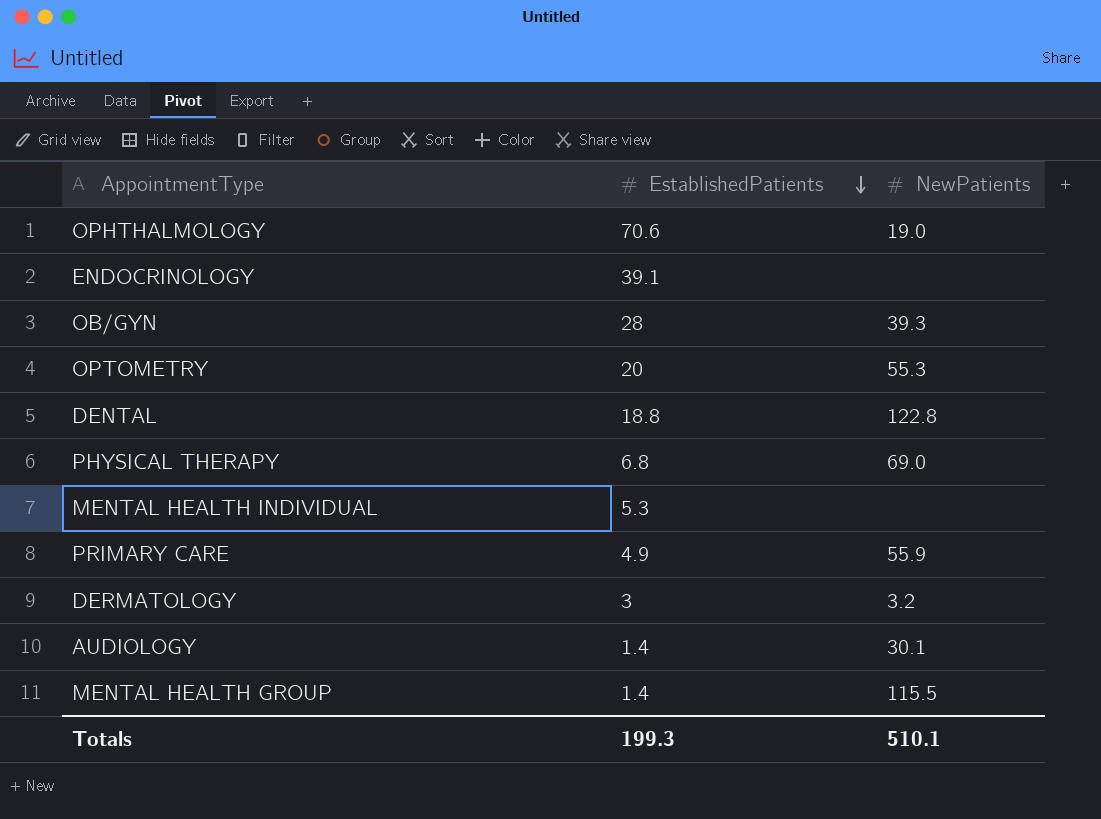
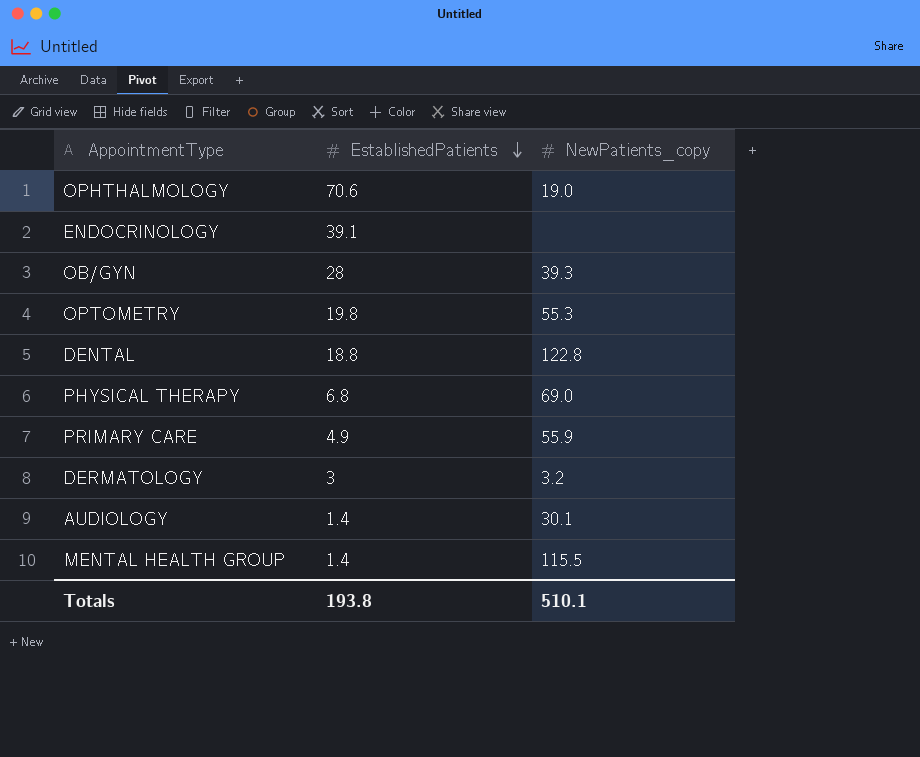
column name: NewPatients -> NewPatients_copy
row MENTAL HEALTH INDIVIDUAL: 5.3 | none -> none
OPTOMETRY | EstablishedPatients: 20 -> 19.8
Totals | EstablishedPatients: 199.3 -> 193.8

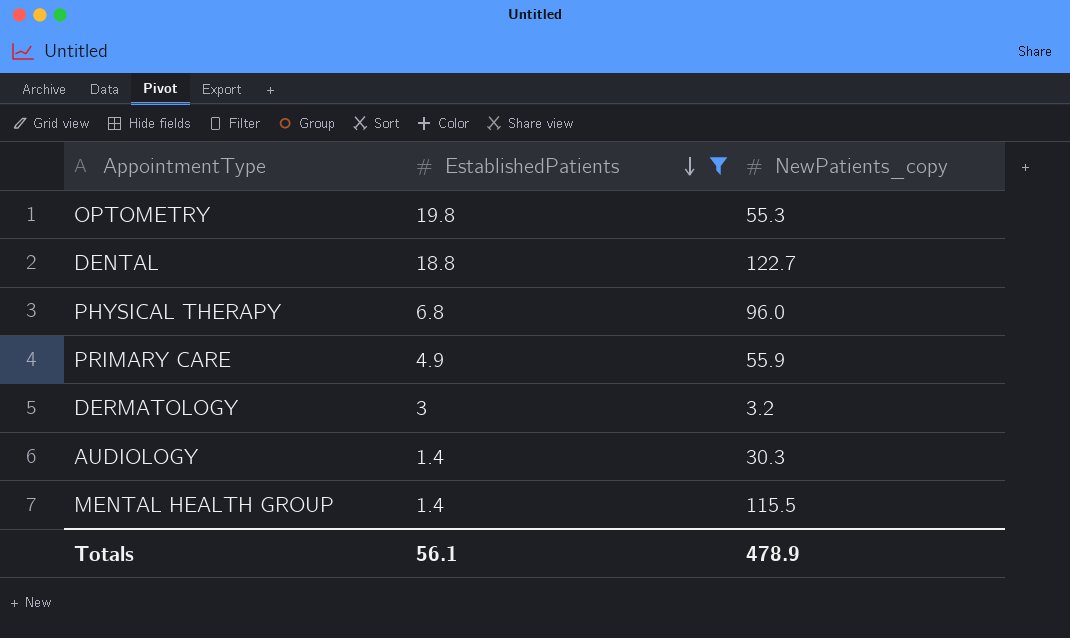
filter: none -> EstablishedPatients <= 19.8
DENTAL | NewPatients_copy: 122.8 -> 122.7
PHYSICAL THERAPY | NewPatients_copy: 69.0 -> 96.0
AUDIOLOGY | NewPatients_copy: 30.1 -> 30.3
Totals | EstablishedPatients: 193.8 -> 56.1
Totals | NewPatients_copy: 510.1 -> 478.9

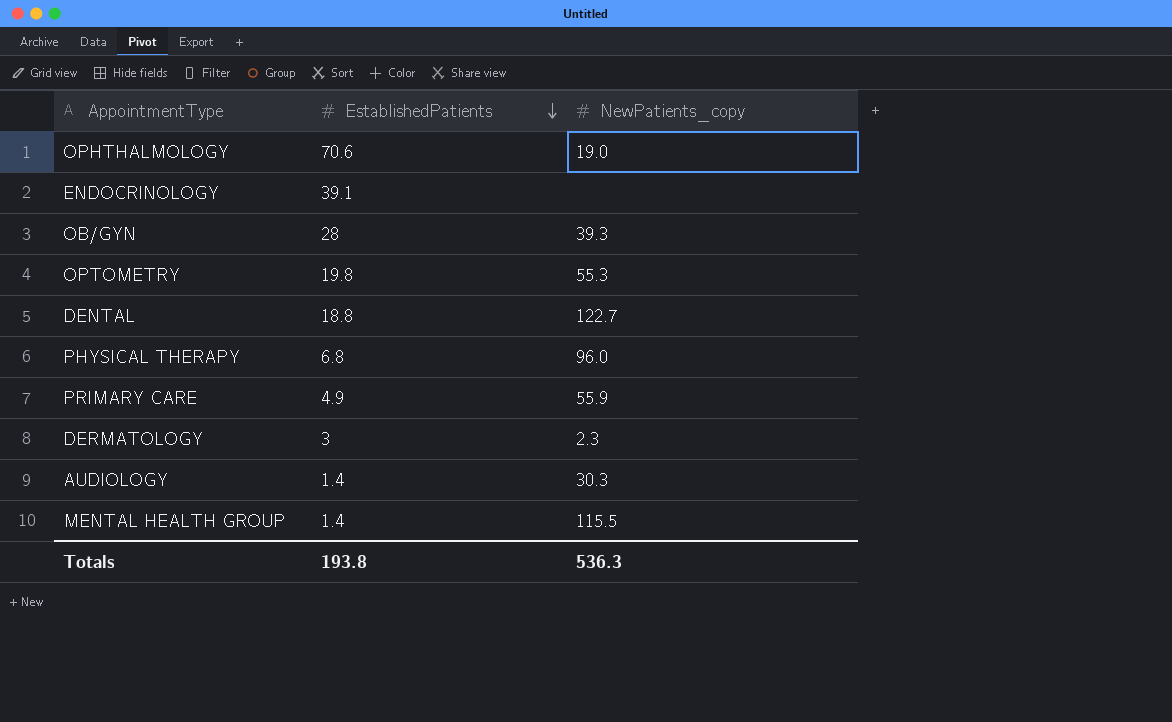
filter: EstablishedPatients <= 19.8 -> none
DERMATOLOGY | NewPatients_copy: 3.2 -> 2.3
Totals | EstablishedPatients: 56.1 -> 193.8
Totals | NewPatients_copy: 478.9 -> 536.3

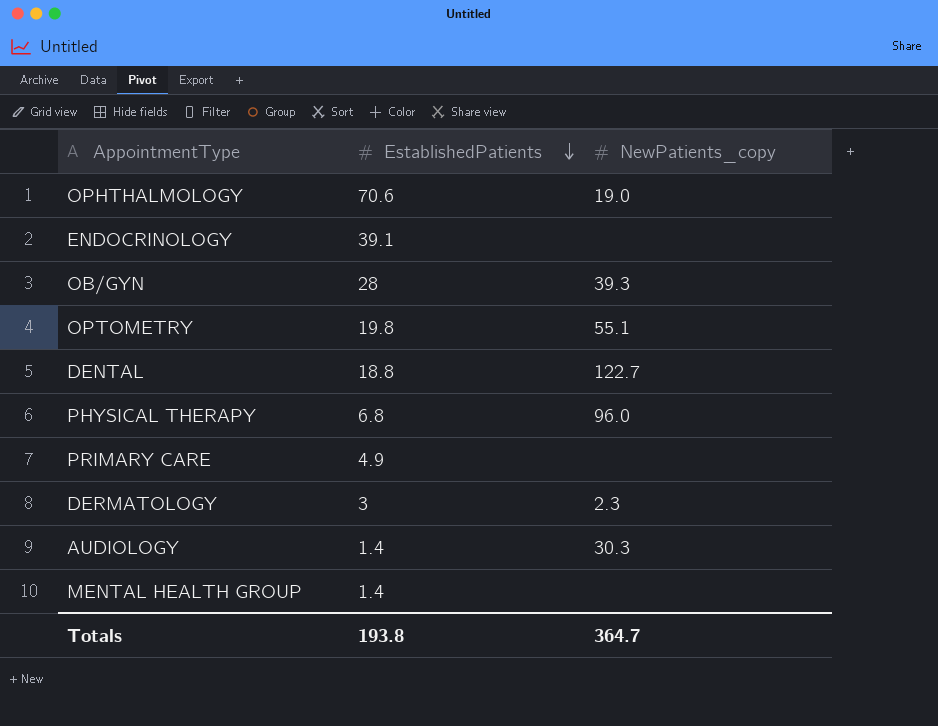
OPTOMETRY | NewPatients_copy: 55.3 -> 55.1
PRIMARY CARE | NewPatients_copy: 55.9 -> none
MENTAL HEALTH GROUP | NewPatients_copy: 115.5 -> none
Totals | NewPatients_copy: 536.3 -> 364.7

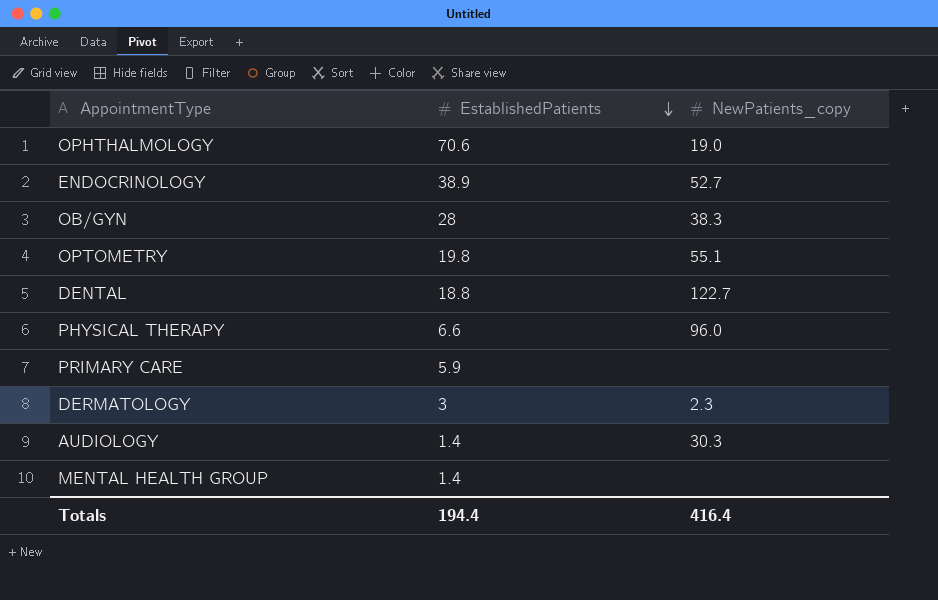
ENDOCRINOLOGY | EstablishedPatients: 39.1 -> 38.9
ENDOCRINOLOGY | NewPatients_copy: none -> 52.7
OB/GYN | NewPatients_copy: 39.3 -> 38.3
PHYSICAL THERAPY | EstablishedPatients: 6.8 -> 6.6
PRIMARY CARE | EstablishedPatients: 4.9 -> 5.9
Totals | EstablishedPatients: 193.8 -> 194.4
Totals | NewPatients_copy: 364.7 -> 416.4

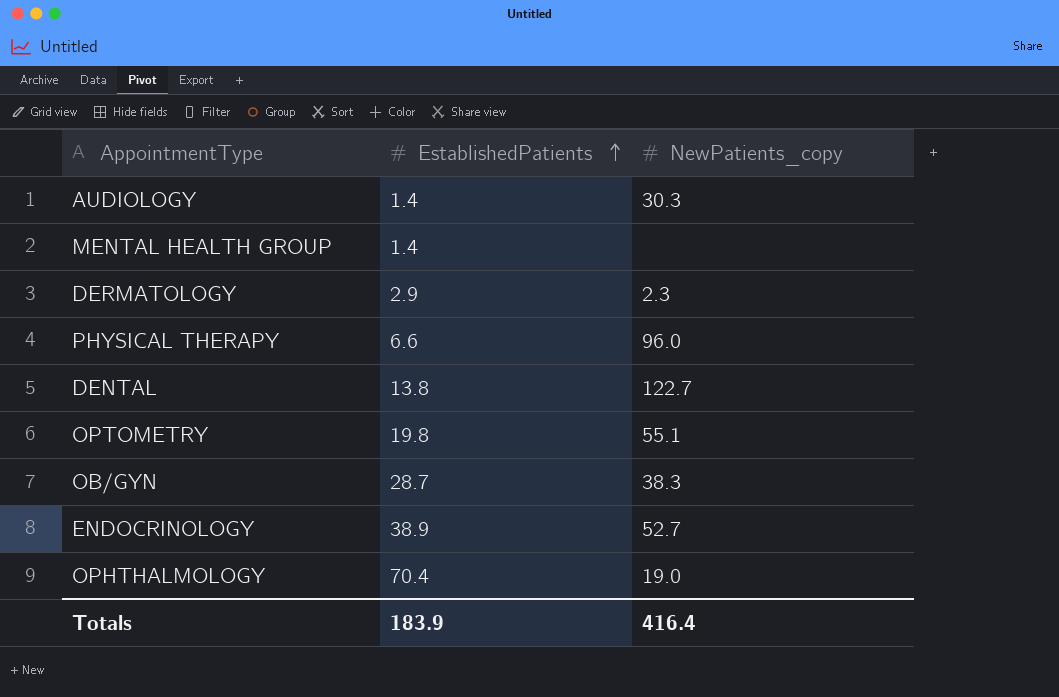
row order: EstablishedPatients descending -> EstablishedPatients ascending
row PRIMARY CARE: 5.9 | none -> none
DERMATOLOGY | EstablishedPatients: 3 -> 2.9
DENTAL | EstablishedPatients: 18.8 -> 13.8
OB/GYN | EstablishedPatients: 28 -> 28.7
OPHTHALMOLOGY | EstablishedPatients: 70.6 -> 70.4
Totals | EstablishedPatients: 194.4 -> 183.9

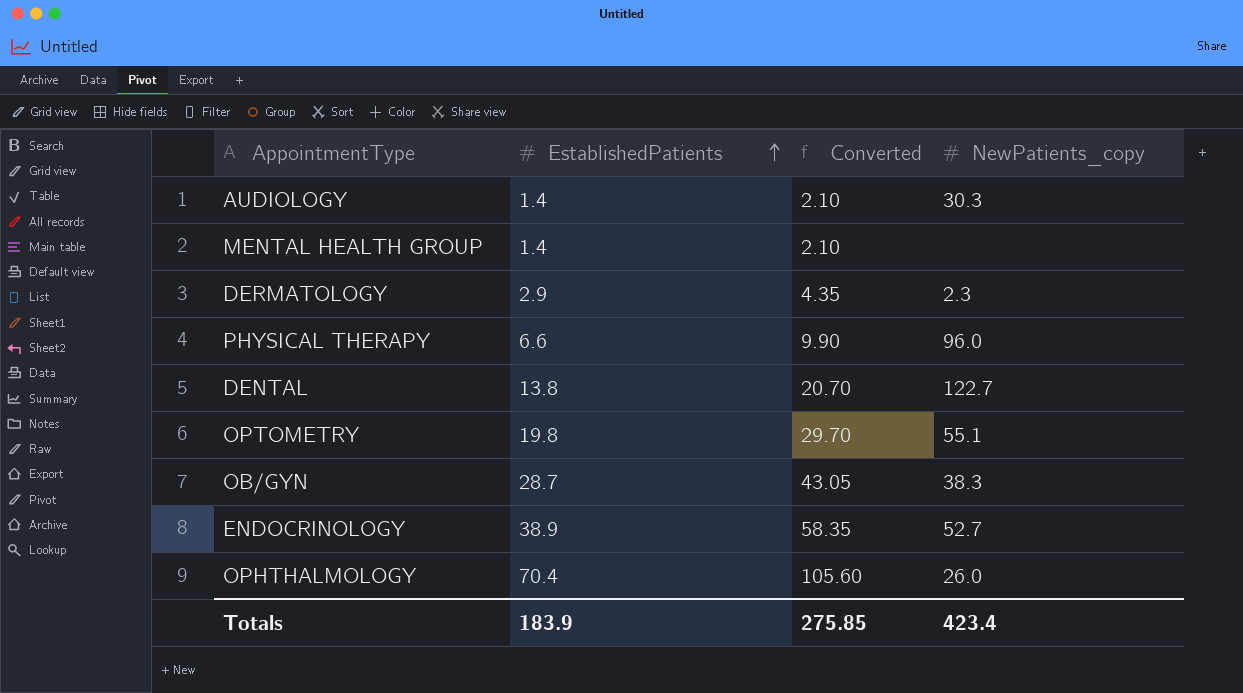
column Converted | formula: none -> [EstablishedPatients] * 1.5
OPHTHALMOLOGY | NewPatients_copy: 19.0 -> 26.0
Totals | NewPatients_copy: 416.4 -> 423.4

